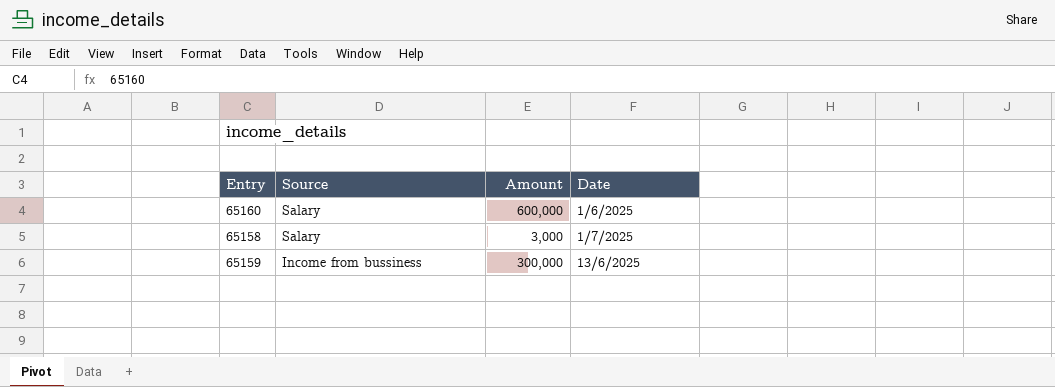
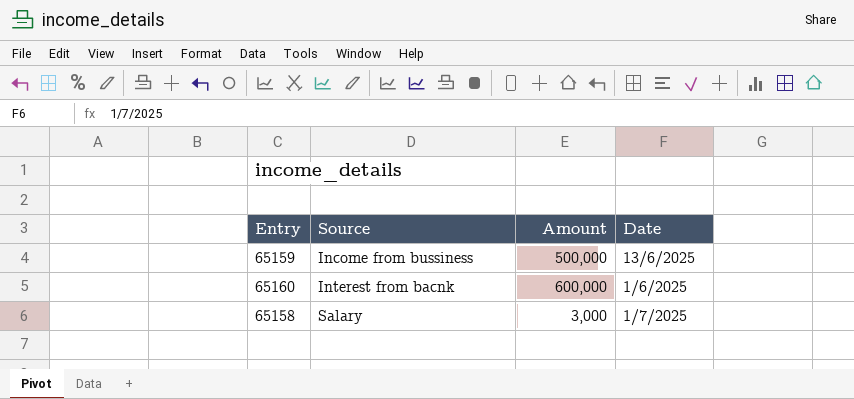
row order: Source descending -> Source ascending
65159 | Amount: 300,000 -> 500,000
65160 | Source: Salary -> Interest from bacnk

